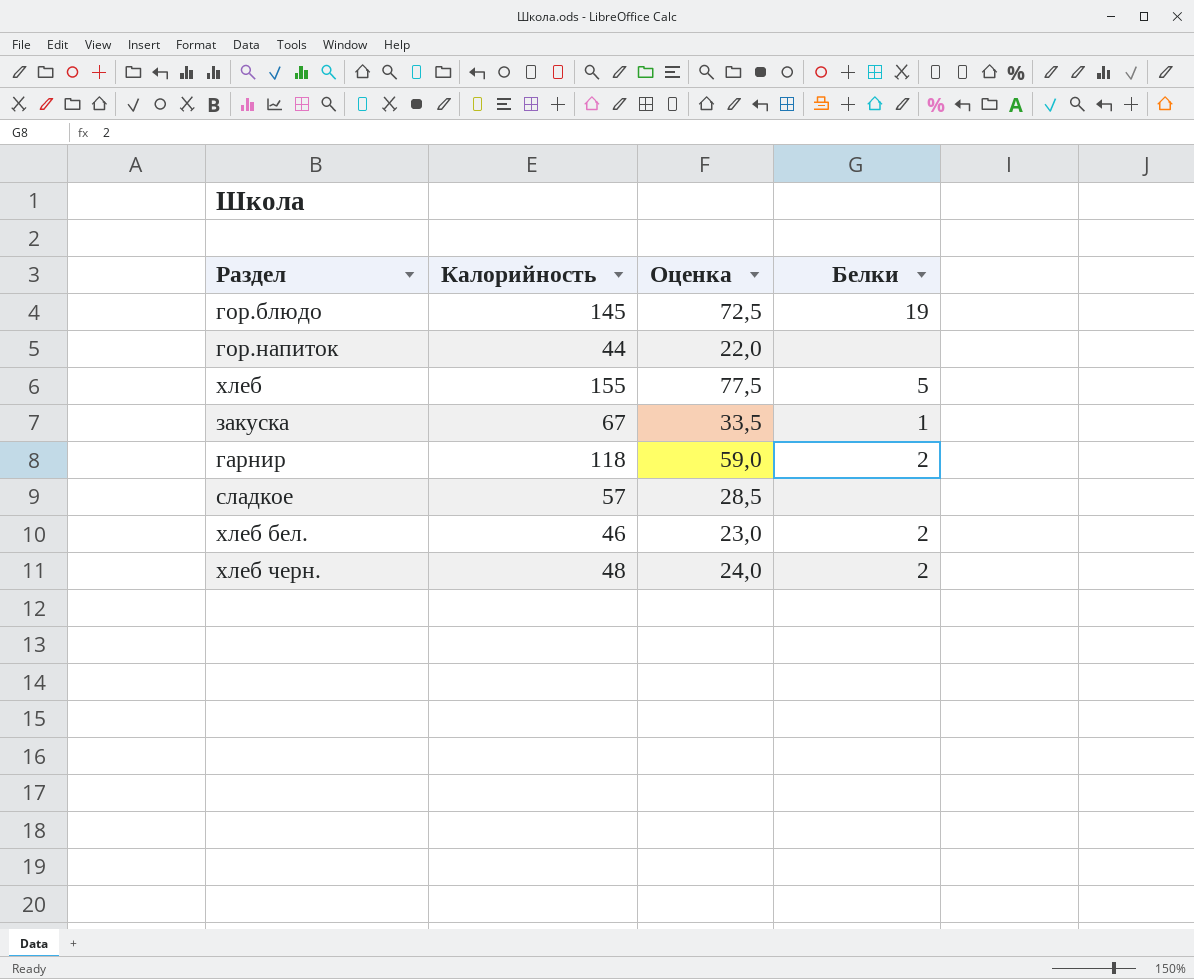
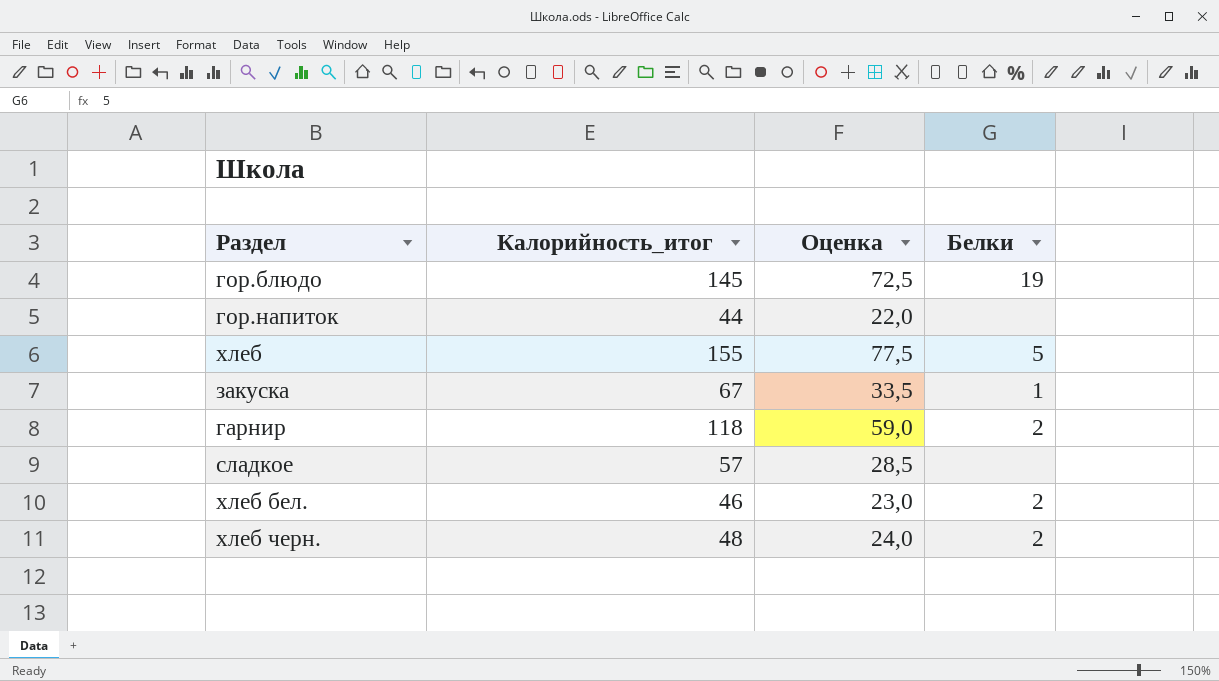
column name: Калорийность -> Калорийность_итог

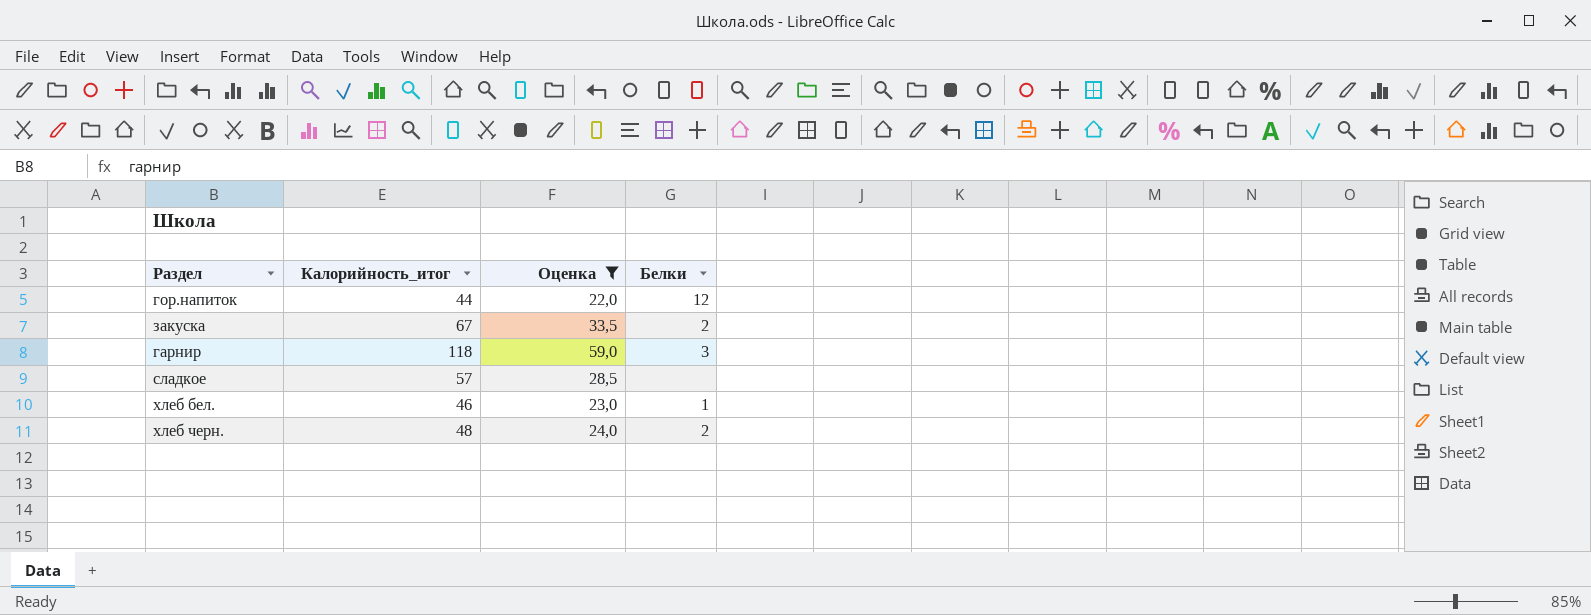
filter: none -> Оценка <= 59,0
гор.напиток | Белки: none -> 12
закуска | Белки: 1 -> 2
гарнир | Белки: 2 -> 3
хлеб бел. | Белки: 2 -> 1

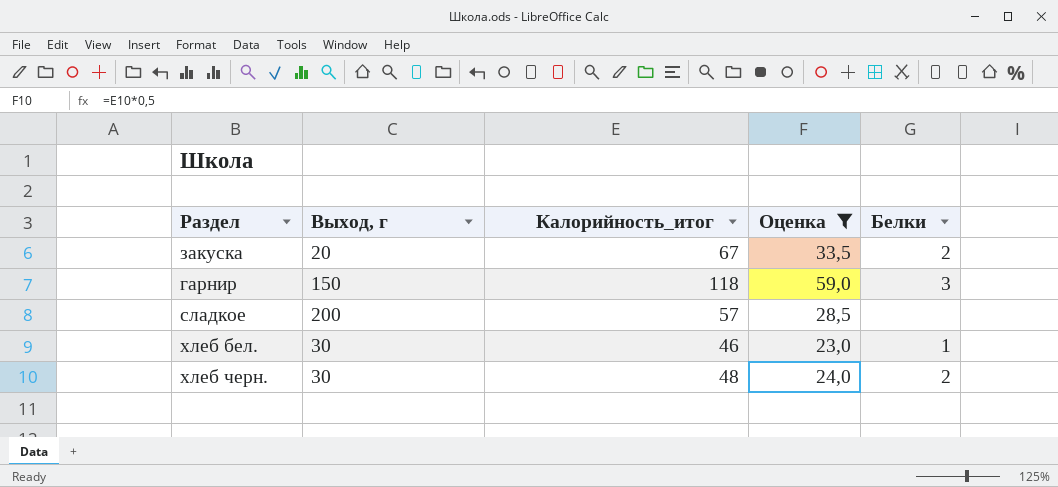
column Выход, г | position: none -> 2
row гор.напиток: 44 | 22,0 | 12 -> none

